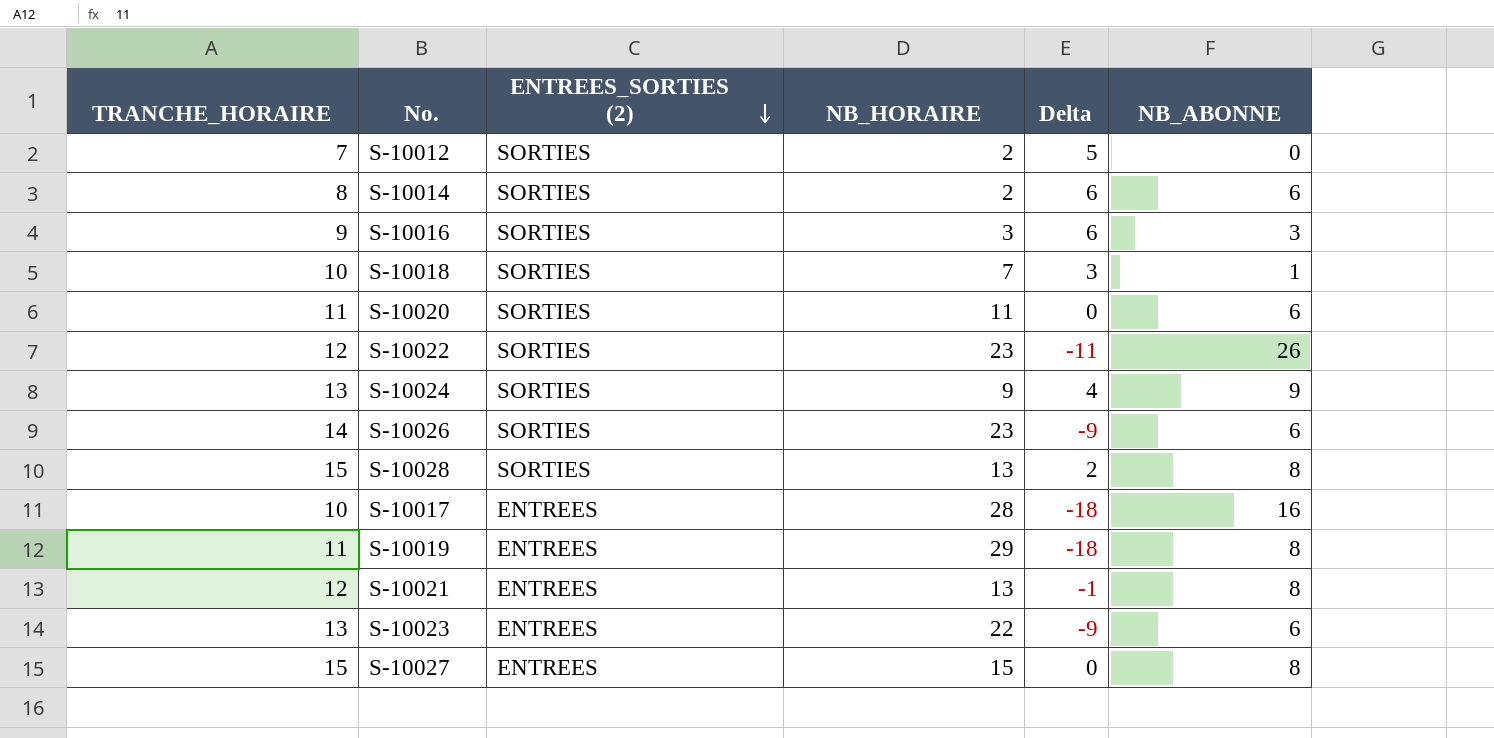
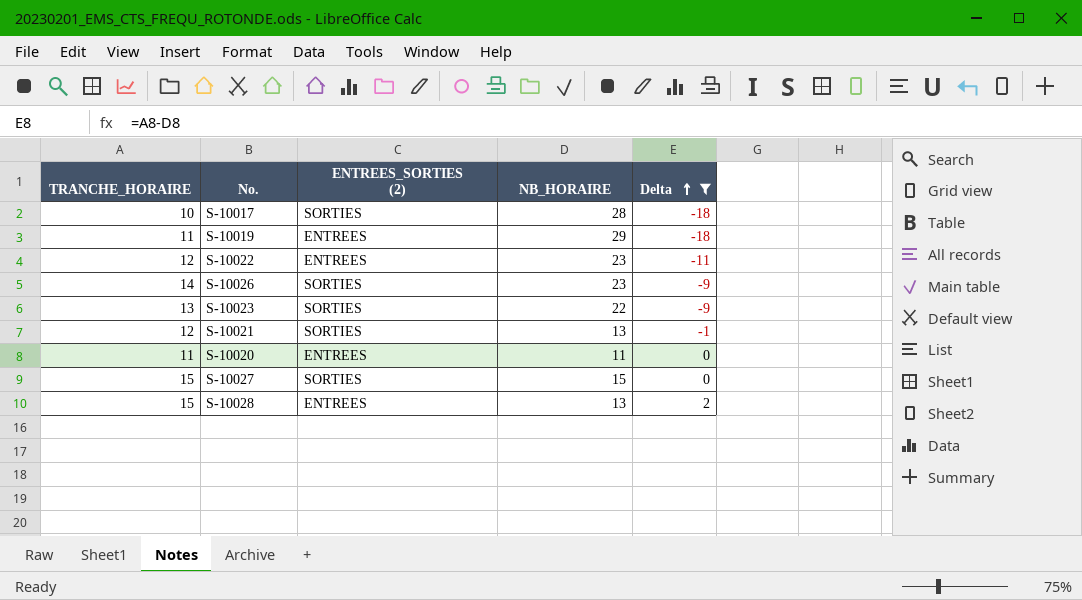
filter: none -> Delta <= 2
row order: ENTREES_SORTIES (2) descending -> Delta ascending
column NB_ABONNE | position: 6 -> none
S-10017 | ENTREES_SORTIES (2): ENTREES -> SORTIES
S-10022 | ENTREES_SORTIES (2): SORTIES -> ENTREES
S-10023 | ENTREES_SORTIES (2): ENTREES -> SORTIES
S-10021 | ENTREES_SORTIES (2): ENTREES -> SORTIES
S-10020 | ENTREES_SORTIES (2): SORTIES -> ENTREES
S-10027 | ENTREES_SORTIES (2): ENTREES -> SORTIES
S-10028 | ENTREES_SORTIES (2): SORTIES -> ENTREES

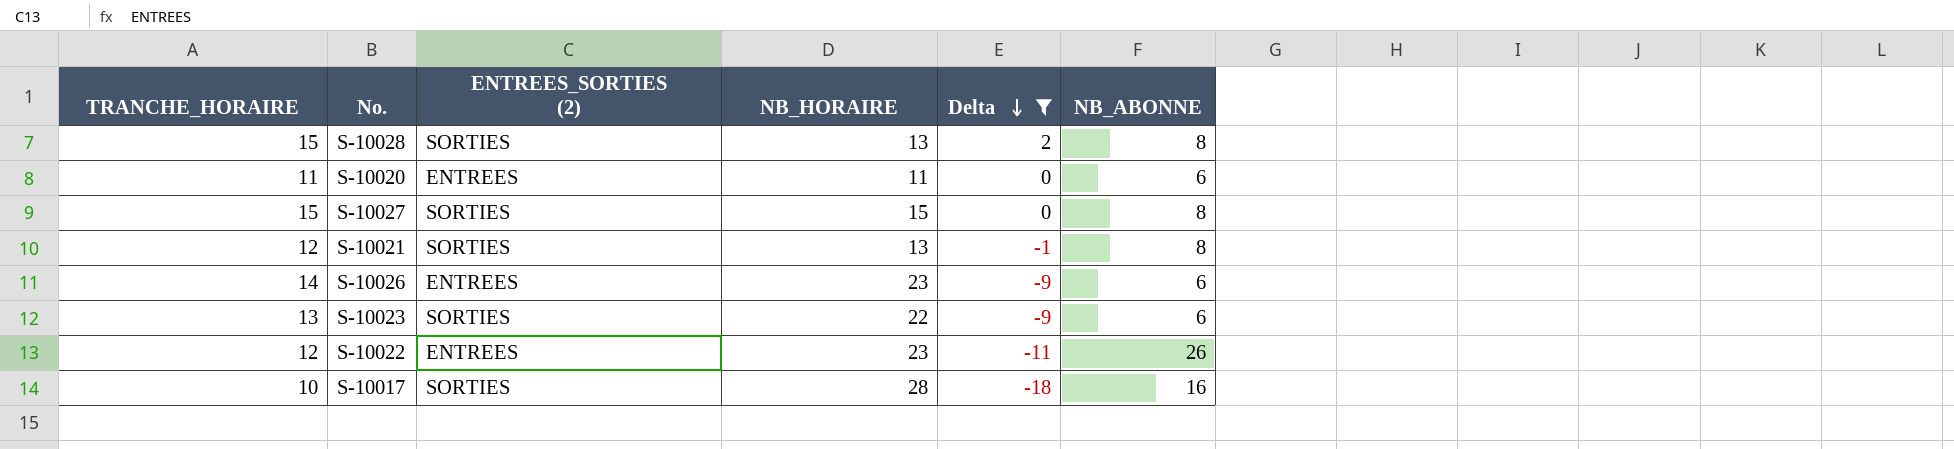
row order: Delta ascending -> Delta descending
column NB_ABONNE | position: none -> 6
row S-10019: 11 | ENTREES | 29 | -18 -> none
S-10028 | ENTREES_SORTIES (2): ENTREES -> SORTIES
S-10026 | ENTREES_SORTIES (2): SORTIES -> ENTREES

